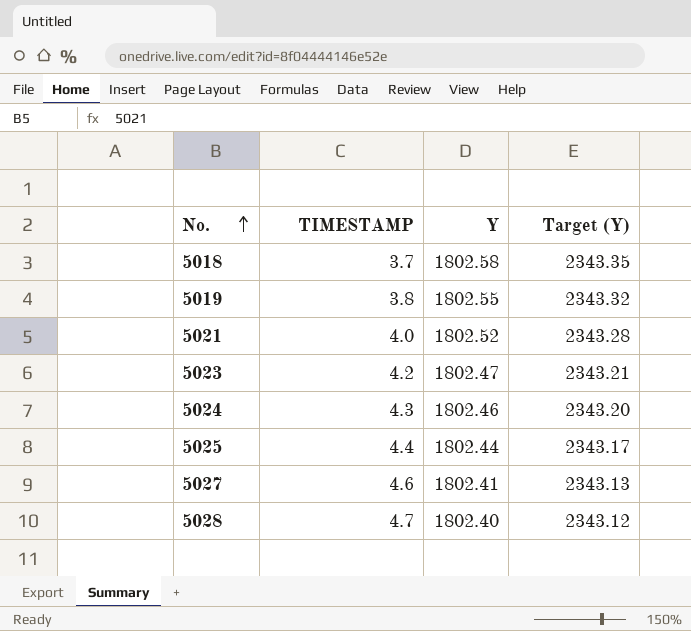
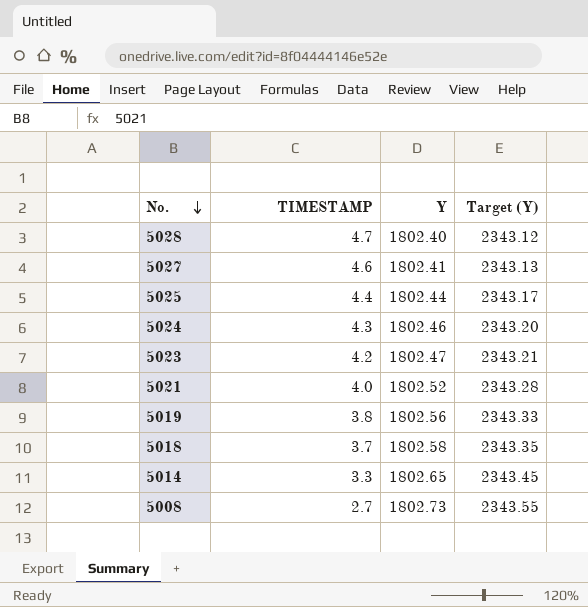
row order: No. ascending -> No. descending
5019 | Y: 1802.55 -> 1802.56
5019 | Target (Y): 2343.32 -> 2343.33
row 5014: none -> 3.3 | 1802.65 | 2343.45
row 5008: none -> 2.7 | 1802.73 | 2343.55

